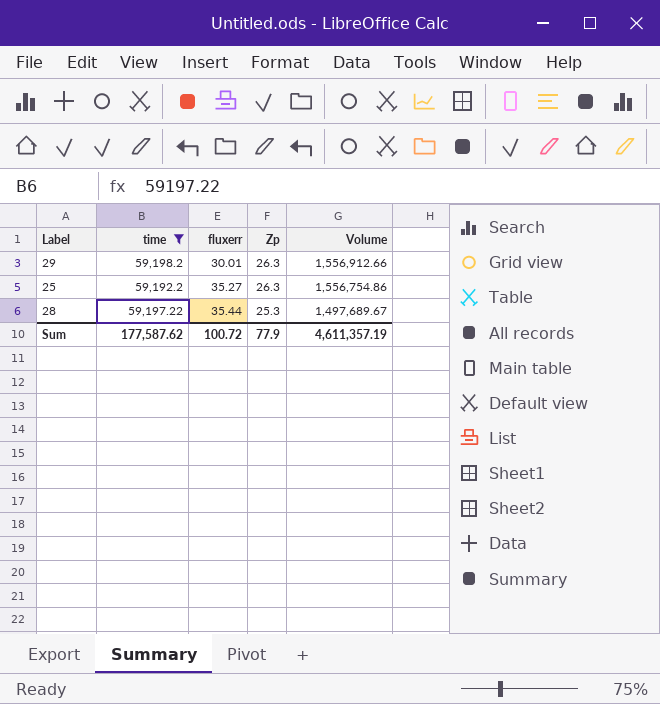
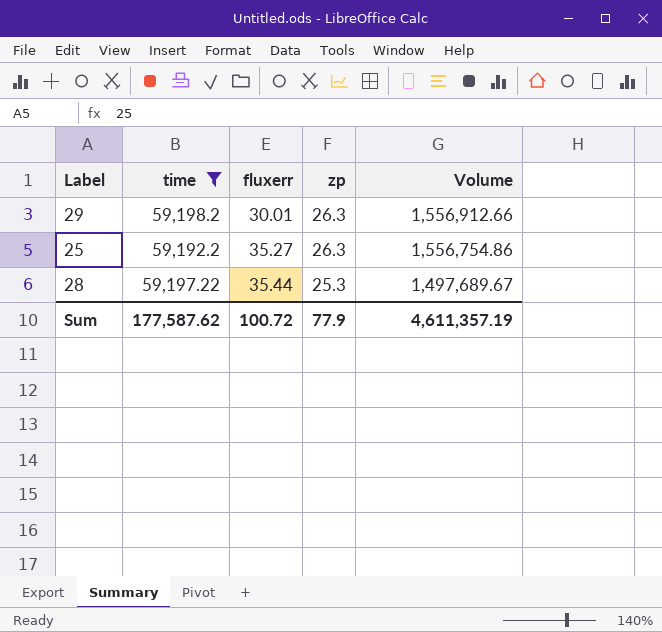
column name: Zp -> zp

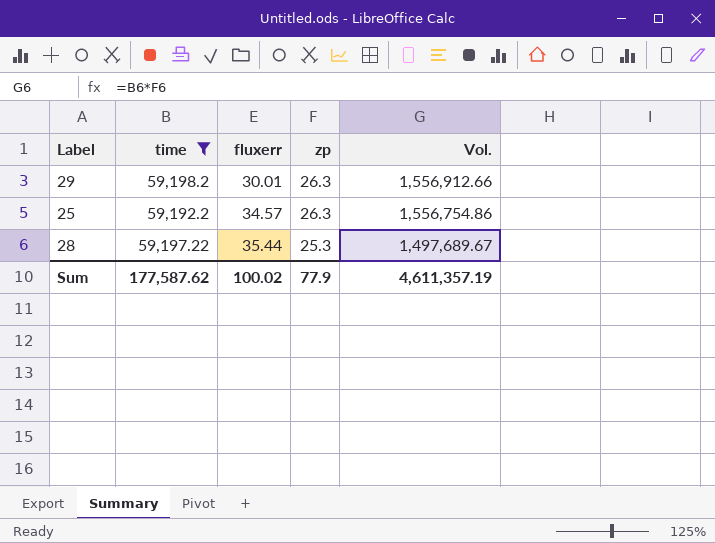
column name: Volume -> Vol.
25 | fluxerr: 35.27 -> 34.57
Sum | fluxerr: 100.72 -> 100.02

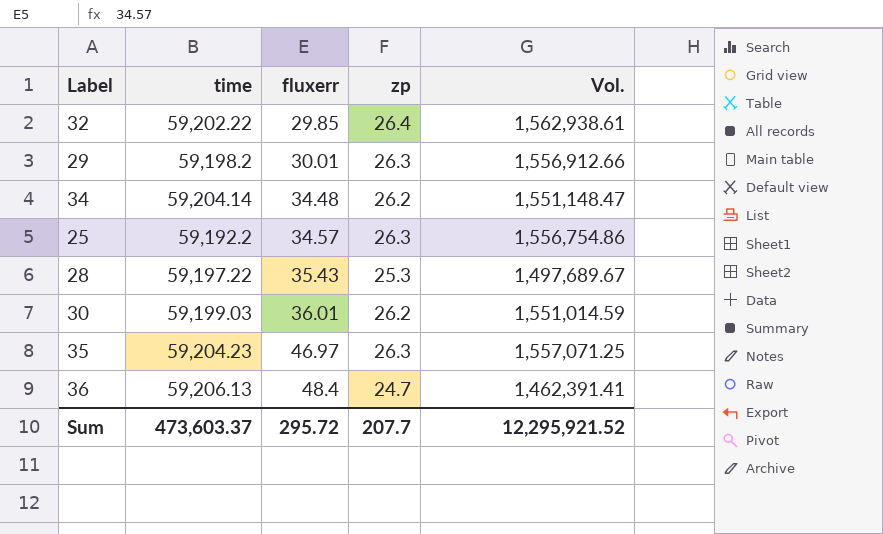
filter: time <= 59,198.2 -> none
28 | fluxerr: 35.44 -> 35.43
Sum | time: 177,587.62 -> 473,603.37
Sum | fluxerr: 100.02 -> 295.72
Sum | zp: 77.9 -> 207.7
Sum | Vol.: 4,611,357.19 -> 12,295,921.52

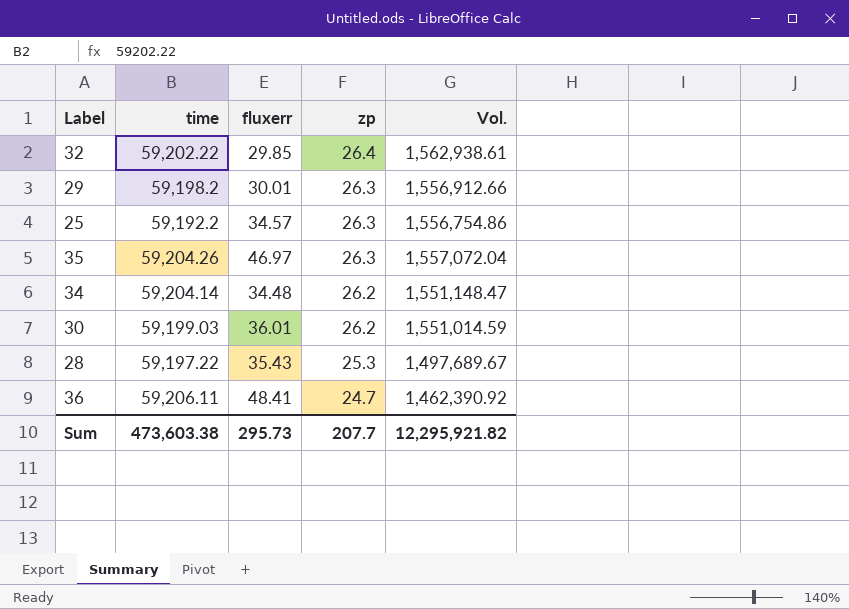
row order: fluxerr ascending -> zp descending
35 | time: 59,204.23 -> 59,204.26
35 | Vol.: 1,557,071.25 -> 1,557,072.04
36 | time: 59,206.13 -> 59,206.11
36 | fluxerr: 48.4 -> 48.41
36 | Vol.: 1,462,391.41 -> 1,462,390.92
Sum | time: 473,603.37 -> 473,603.38
Sum | fluxerr: 295.72 -> 295.73
Sum | Vol.: 12,295,921.52 -> 12,295,921.82

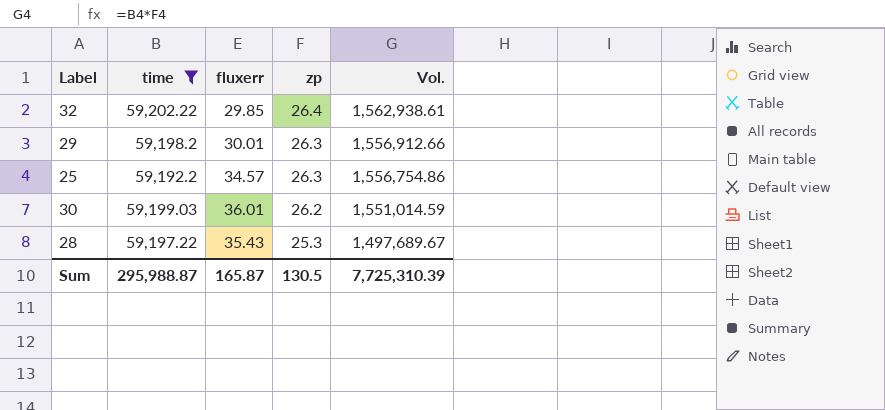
filter: none -> time <= 59,202.22
Sum | time: 473,603.38 -> 295,988.87
Sum | fluxerr: 295.73 -> 165.87
Sum | zp: 207.7 -> 130.5
Sum | Vol.: 12,295,921.82 -> 7,725,310.39

